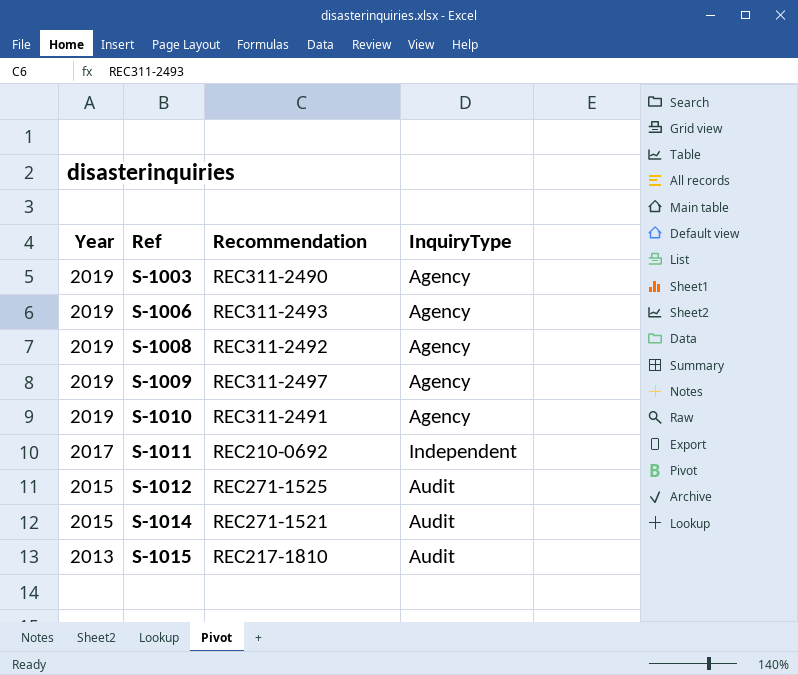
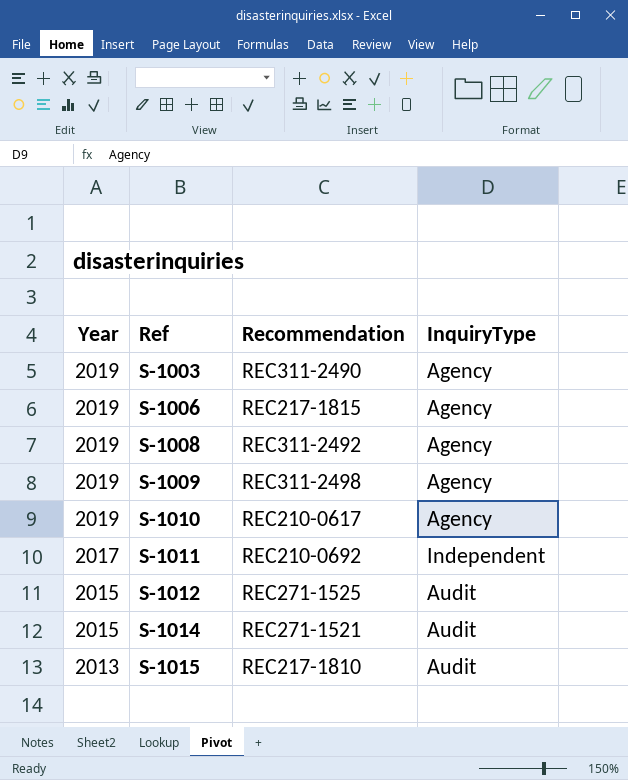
S-1006 | Recommendation: REC311-2493 -> REC217-1815
S-1009 | Recommendation: REC311-2497 -> REC311-2498
S-1010 | Recommendation: REC311-2491 -> REC210-0617

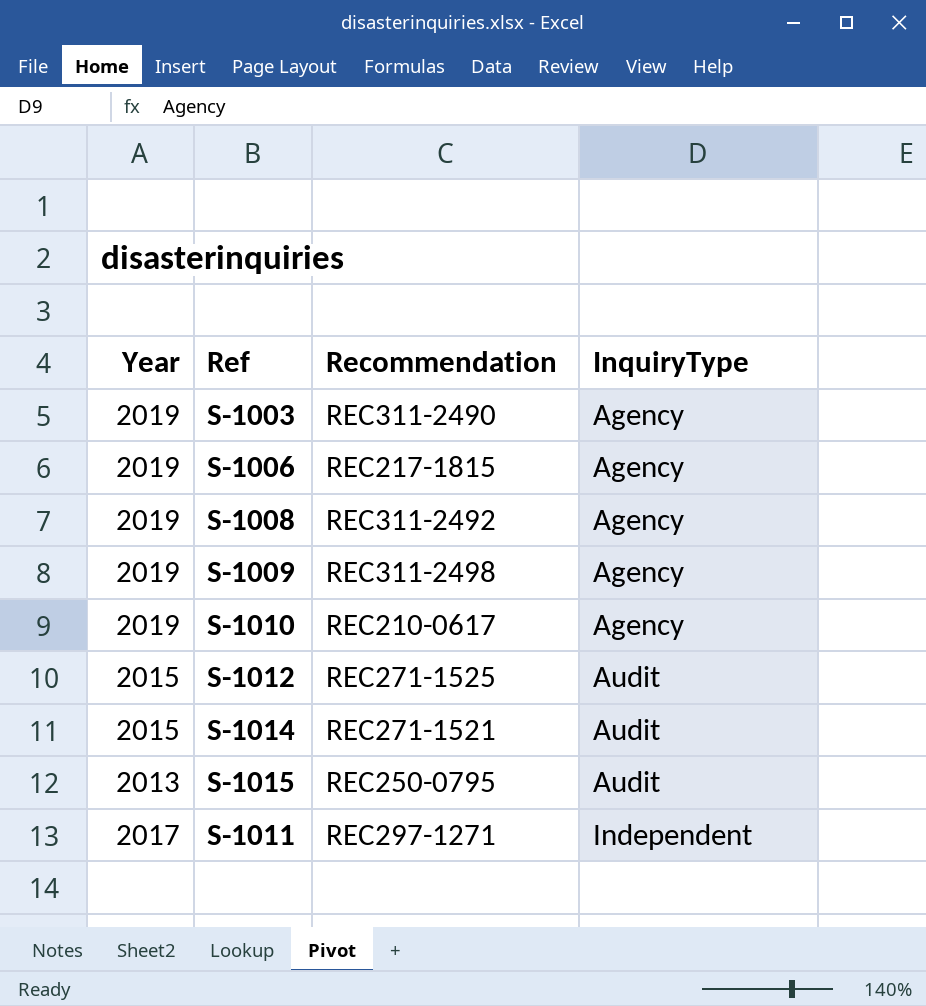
row order: Year descending -> InquiryType ascending
S-1015 | Recommendation: REC217-1810 -> REC250-0795
S-1011 | Recommendation: REC210-0692 -> REC297-1271

